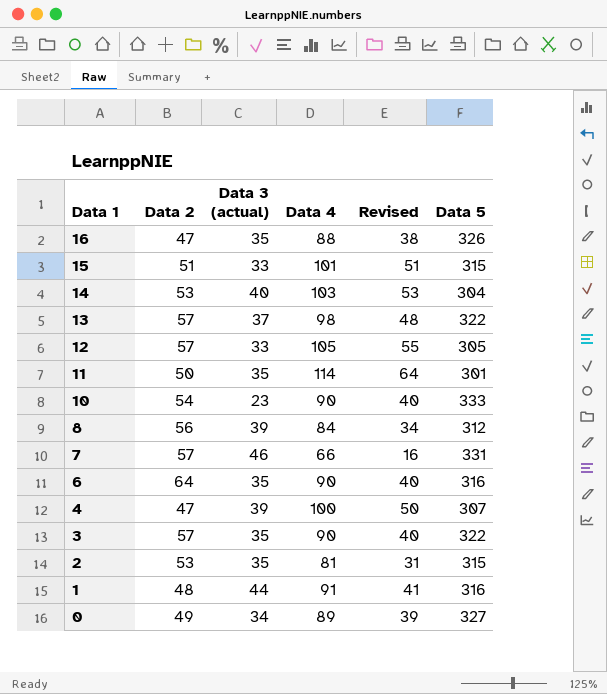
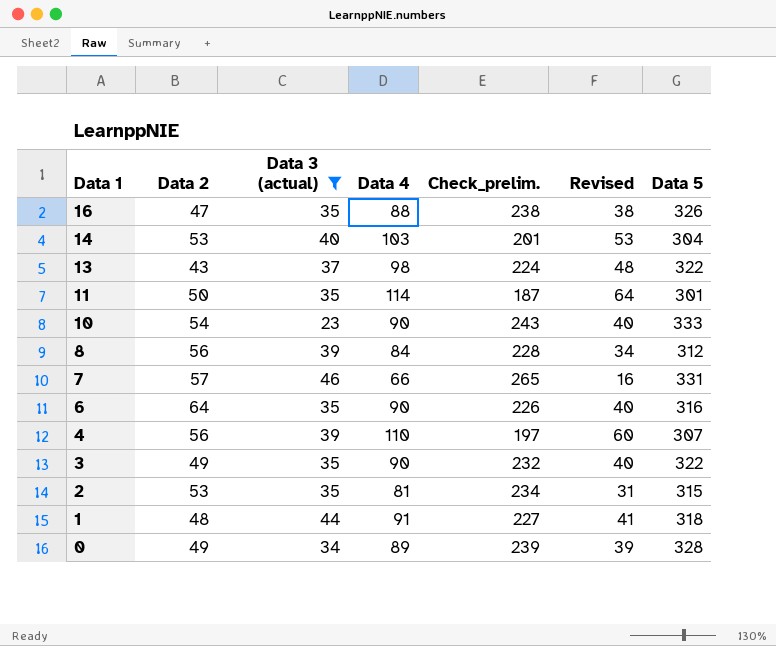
filter: none -> Data 3 (actual) != 33
column Check_prelim. | formula: none -> [Data 5] - [Data 4]
13 | Data 2: 57 -> 43
4 | Data 2: 47 -> 56
4 | Data 4: 100 -> 110
4 | Revised: 50 -> 60
3 | Data 2: 57 -> 49
1 | Data 5: 316 -> 318
0 | Data 5: 327 -> 328

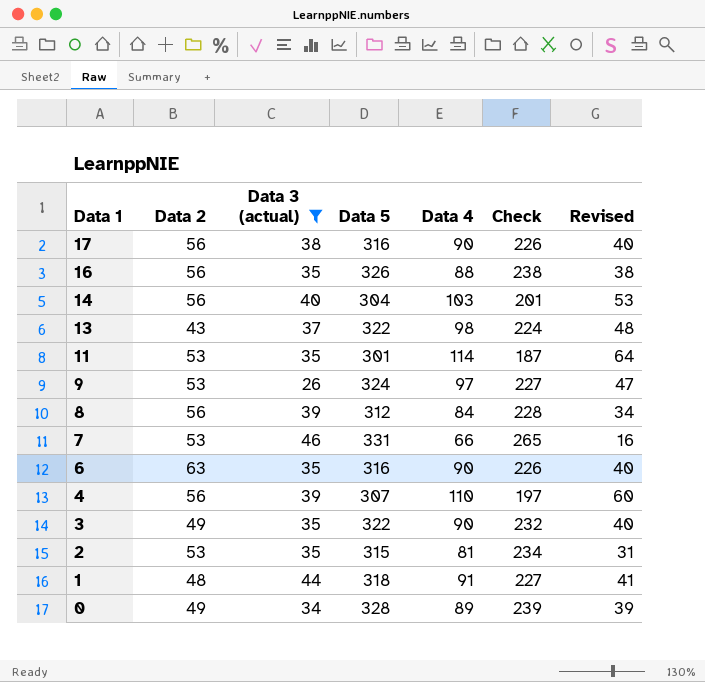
column Data 5 | position: 7 -> 4
column name: Check_prelim. -> Check
row 10: 54 | 23 | 90 | 243 | 40 | 333 -> none
row 17: none -> 56 | 38 | 316 | 90 | 226 | 40
16 | Data 2: 47 -> 56
14 | Data 2: 53 -> 56
11 | Data 2: 50 -> 53
row 9: none -> 53 | 26 | 324 | 97 | 227 | 47
7 | Data 2: 57 -> 53
6 | Data 2: 64 -> 63

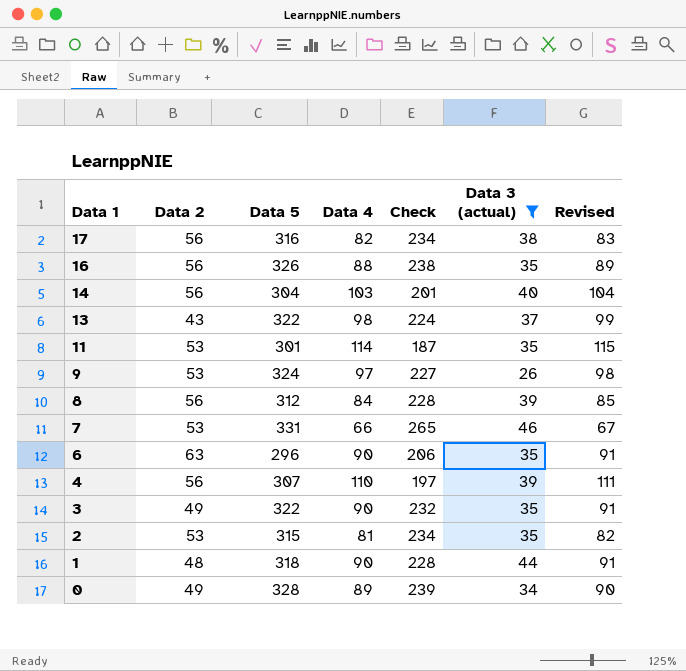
column Data 3 (actual) | position: 3 -> 6
column Revised | formula: [Data 4] - 50 -> [Data 4] + 1
17 | Data 4: 90 -> 82
17 | Check: 226 -> 234
6 | Data 5: 316 -> 296
6 | Check: 226 -> 206
1 | Data 4: 91 -> 90
1 | Check: 227 -> 228

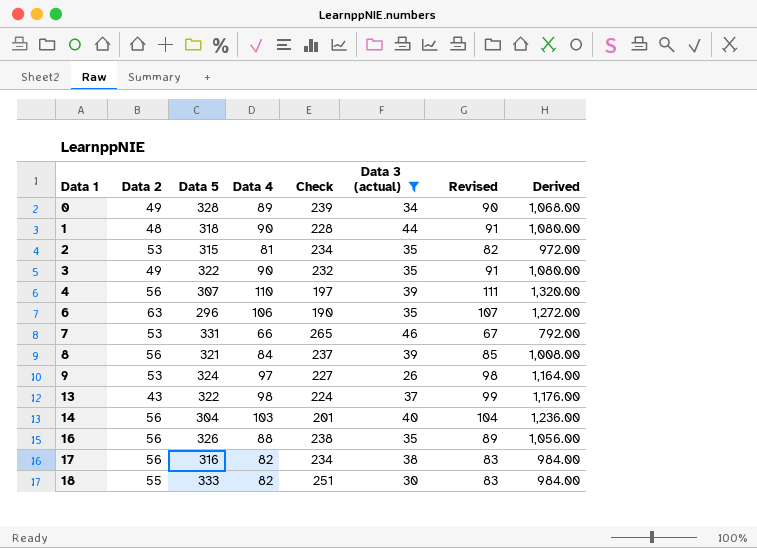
row order: Data 1 descending -> Data 1 ascending
column Derived | formula: none -> [Data 4] * 12
row 11: 53 | 301 | 114 | 187 | 35 | 115 -> none
6 | Data 4: 90 -> 106
6 | Check: 206 -> 190
6 | Revised: 91 -> 107
8 | Data 5: 312 -> 321
8 | Check: 228 -> 237
row 18: none -> 55 | 333 | 82 | 251 | 30 | 83 | 984.00

